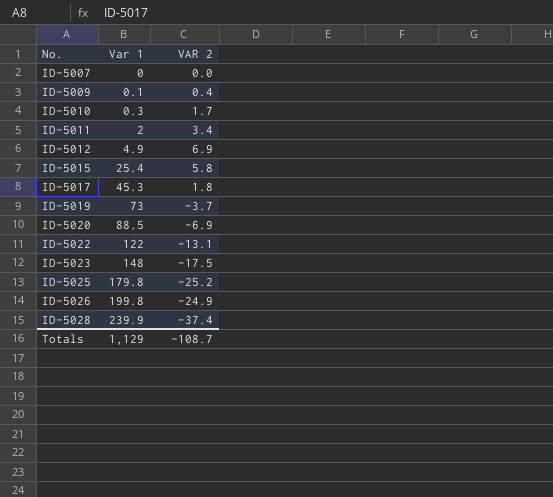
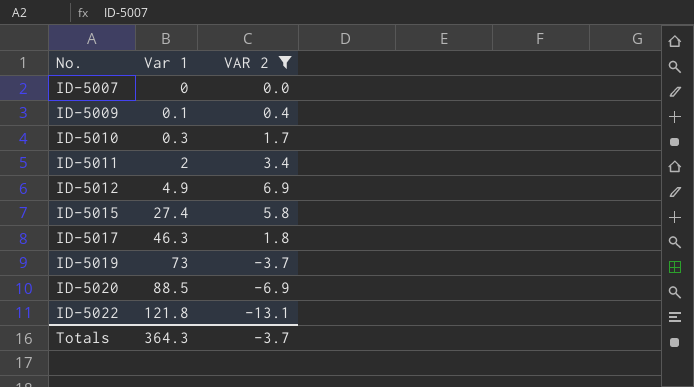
filter: none -> VAR 2 >= -13.1
ID-5015 | Var 1: 25.4 -> 27.4
ID-5017 | Var 1: 45.3 -> 46.3
ID-5022 | Var 1: 122 -> 121.8
Totals | Var 1: 1,129 -> 364.3
Totals | VAR 2: -108.7 -> -3.7

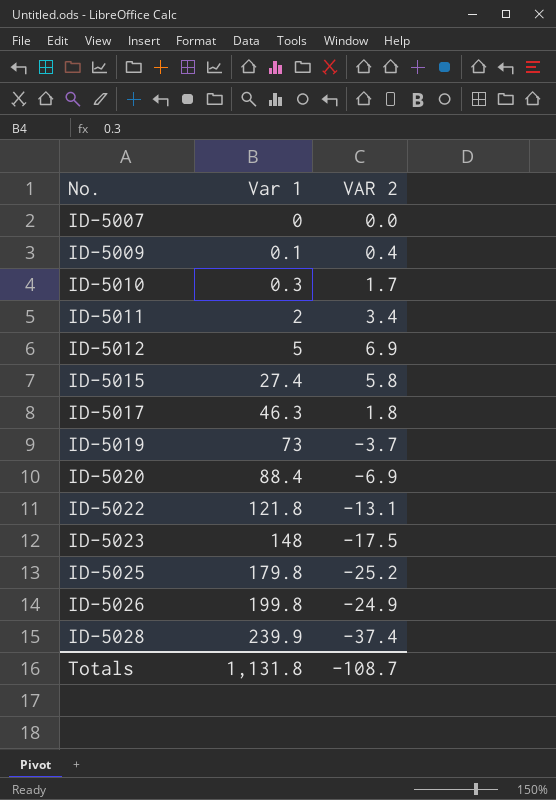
filter: VAR 2 >= -13.1 -> none
ID-5012 | Var 1: 4.9 -> 5
ID-5020 | Var 1: 88.5 -> 88.4
Totals | Var 1: 364.3 -> 1,131.8
Totals | VAR 2: -3.7 -> -108.7

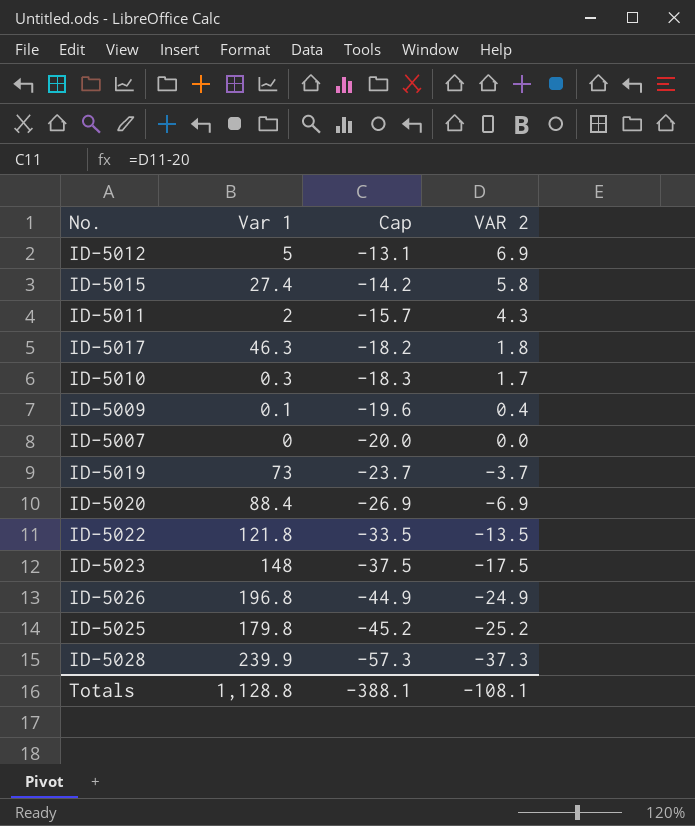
row order: No. ascending -> Cap descending
column Cap | formula: none -> [VAR 2] - 20
ID-5011 | VAR 2: 3.4 -> 4.3
ID-5022 | VAR 2: -13.1 -> -13.5
ID-5026 | Var 1: 199.8 -> 196.8
ID-5028 | VAR 2: -37.4 -> -37.3
Totals | Var 1: 1,131.8 -> 1,128.8
Totals | VAR 2: -108.7 -> -108.1

